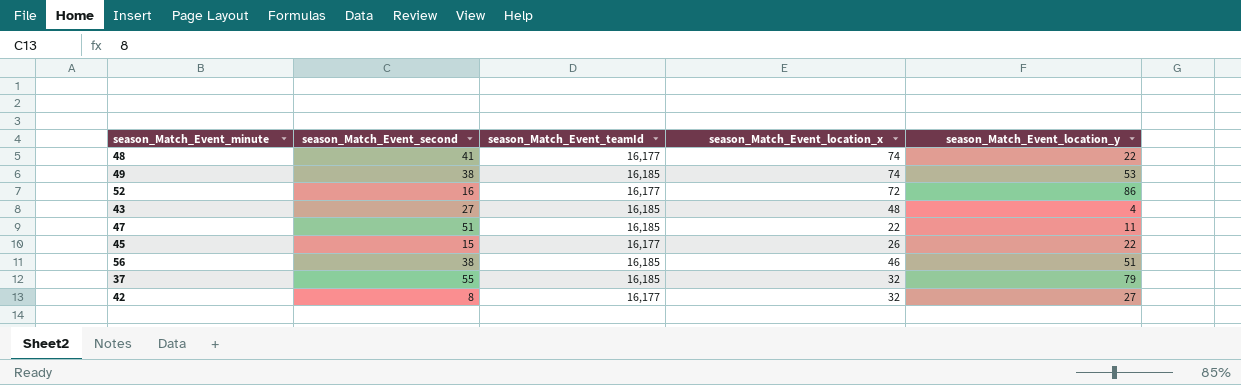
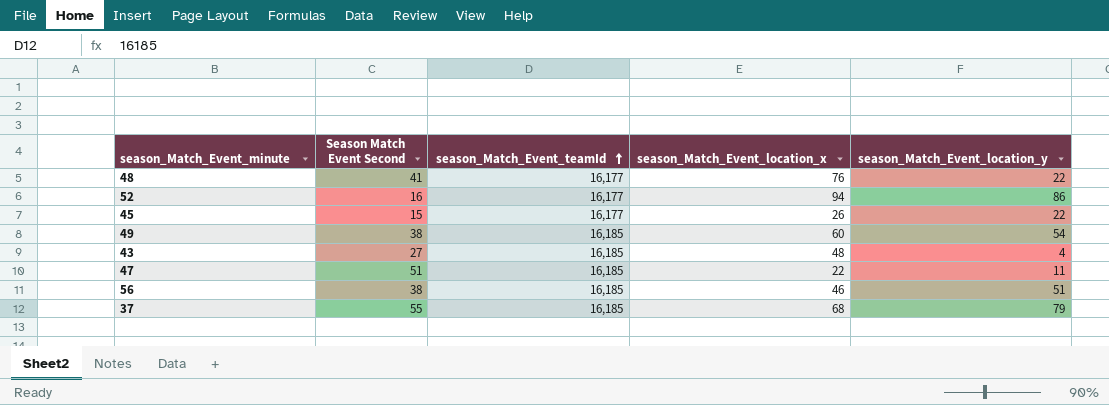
row order: none -> season_Match_Event_teamId ascending
column name: season_Match_Event_second -> Season Match Event Second
row 42: 8 | 16,177 | 32 | 27 -> none
48 | season_Match_Event_location_x: 74 -> 76
52 | season_Match_Event_location_x: 72 -> 94
49 | season_Match_Event_location_x: 74 -> 60
49 | season_Match_Event_location_y: 53 -> 54
37 | season_Match_Event_location_x: 32 -> 68

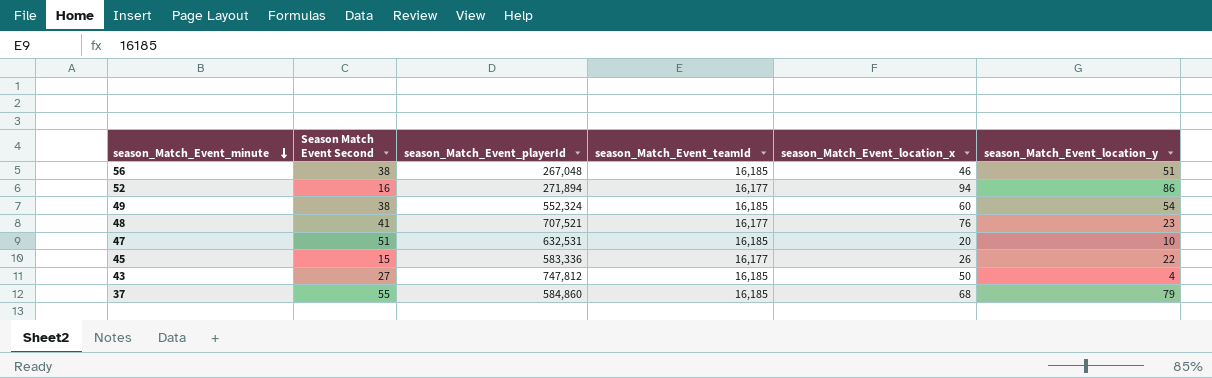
row order: season_Match_Event_teamId ascending -> season_Match_Event_minute descending
column season_Match_Event_playerId | position: none -> 3
48 | season_Match_Event_location_y: 22 -> 23
47 | season_Match_Event_location_x: 22 -> 20
47 | season_Match_Event_location_y: 11 -> 10
43 | season_Match_Event_location_x: 48 -> 50

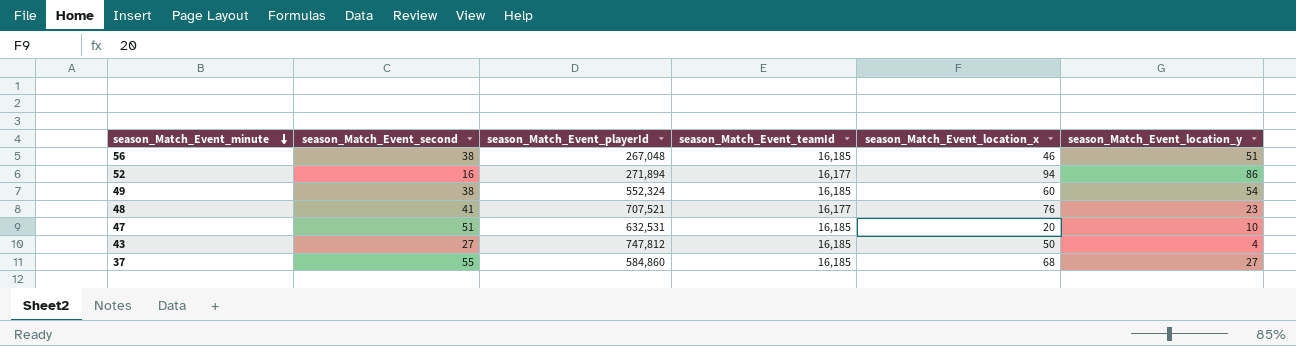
column name: Season Match Event Second -> season_Match_Event_second
row 45: 15 | 583,336 | 16,177 | 26 | 22 -> none
37 | season_Match_Event_location_y: 79 -> 27

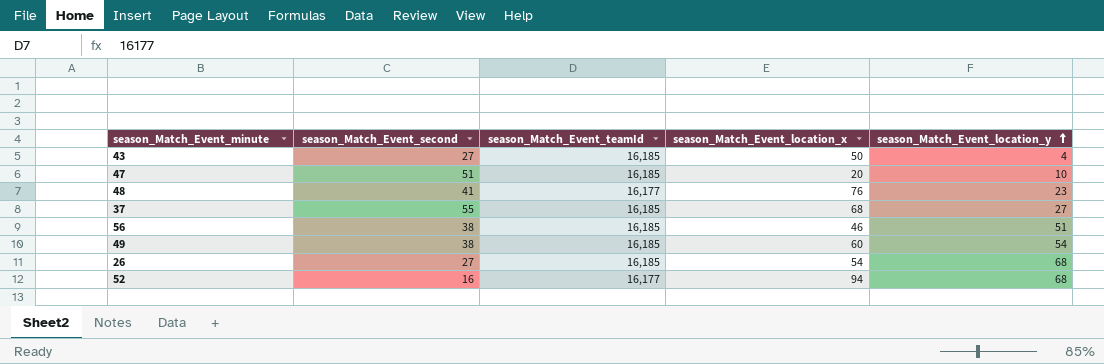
row order: season_Match_Event_minute descending -> season_Match_Event_location_y ascending
column season_Match_Event_playerId | position: 3 -> none
row 26: none -> 27 | 16,185 | 54 | 68
52 | season_Match_Event_location_y: 86 -> 68

